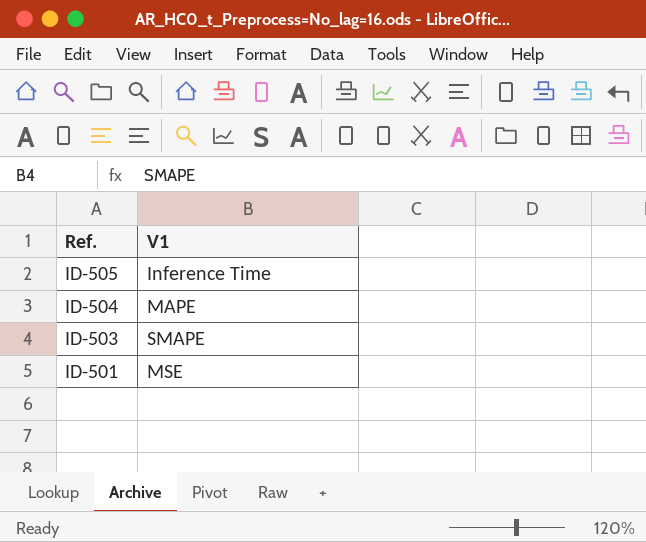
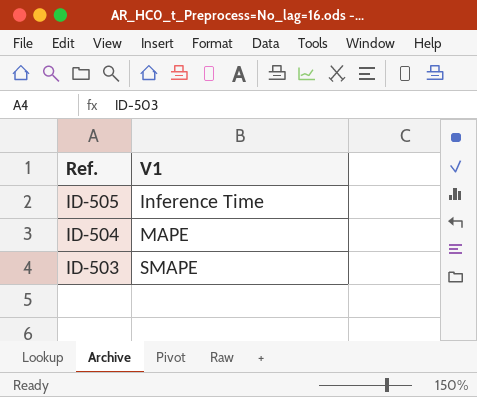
row ID-501: MSE -> none

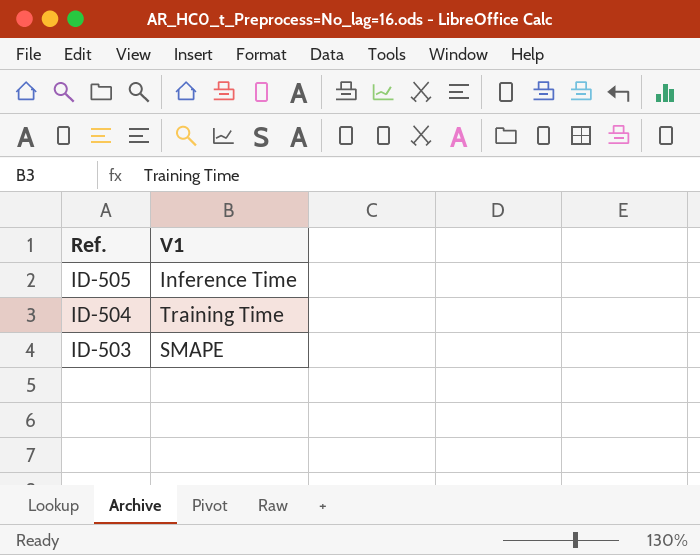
ID-504 | V1: MAPE -> Training Time

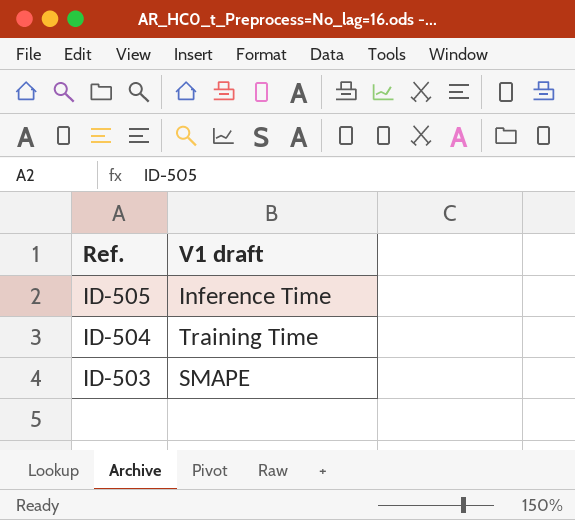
column name: V1 -> V1 draft

